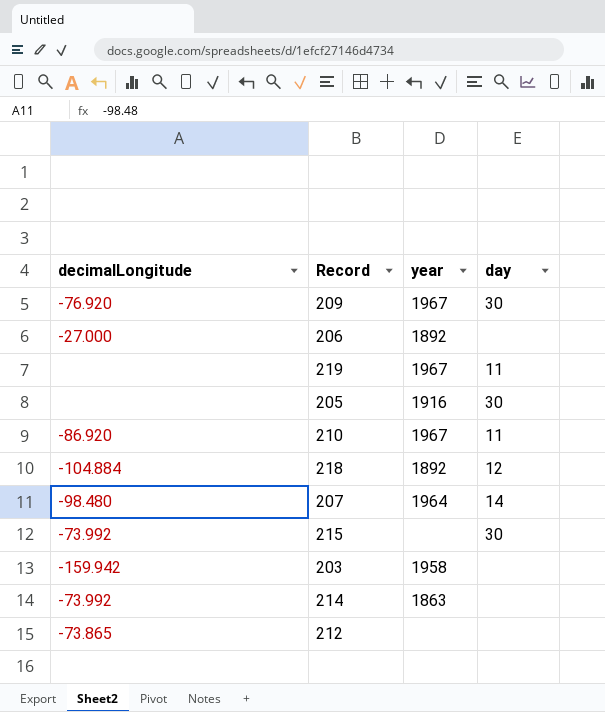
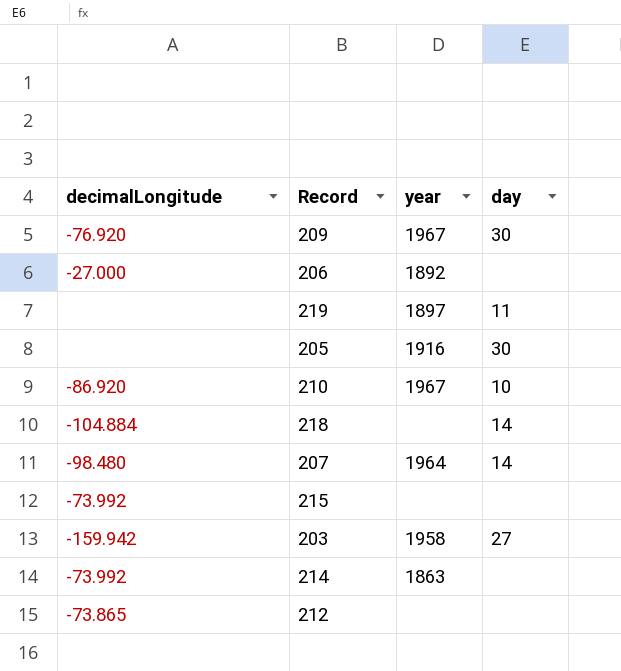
219 | year: 1967 -> 1897
210 | day: 11 -> 10
218 | year: 1892 -> none
218 | day: 12 -> 14
215 | day: 30 -> none
203 | day: none -> 27

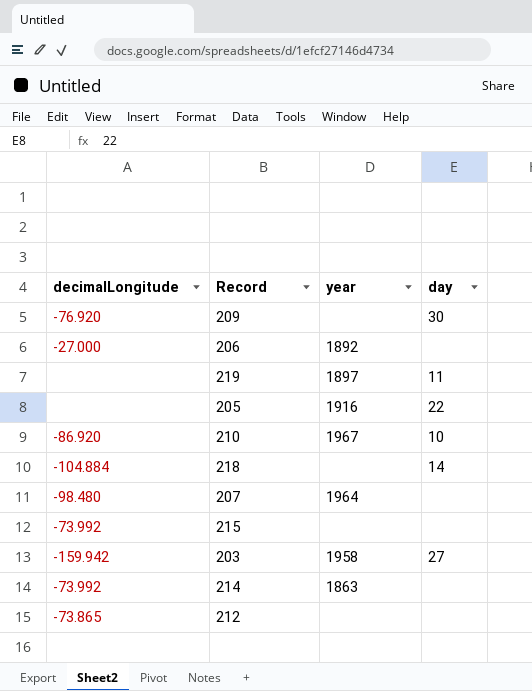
209 | year: 1967 -> none
205 | day: 30 -> 22
207 | day: 14 -> none

